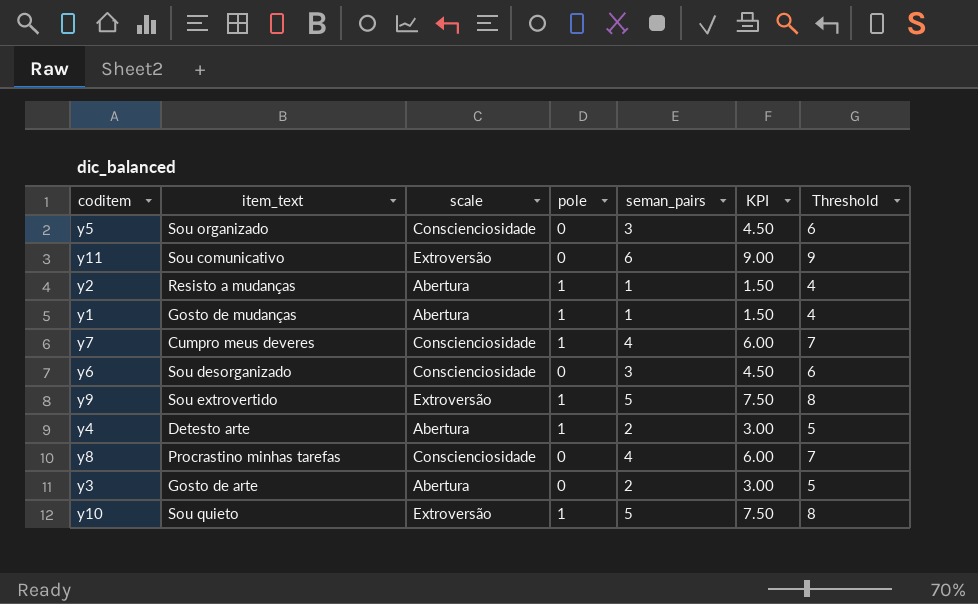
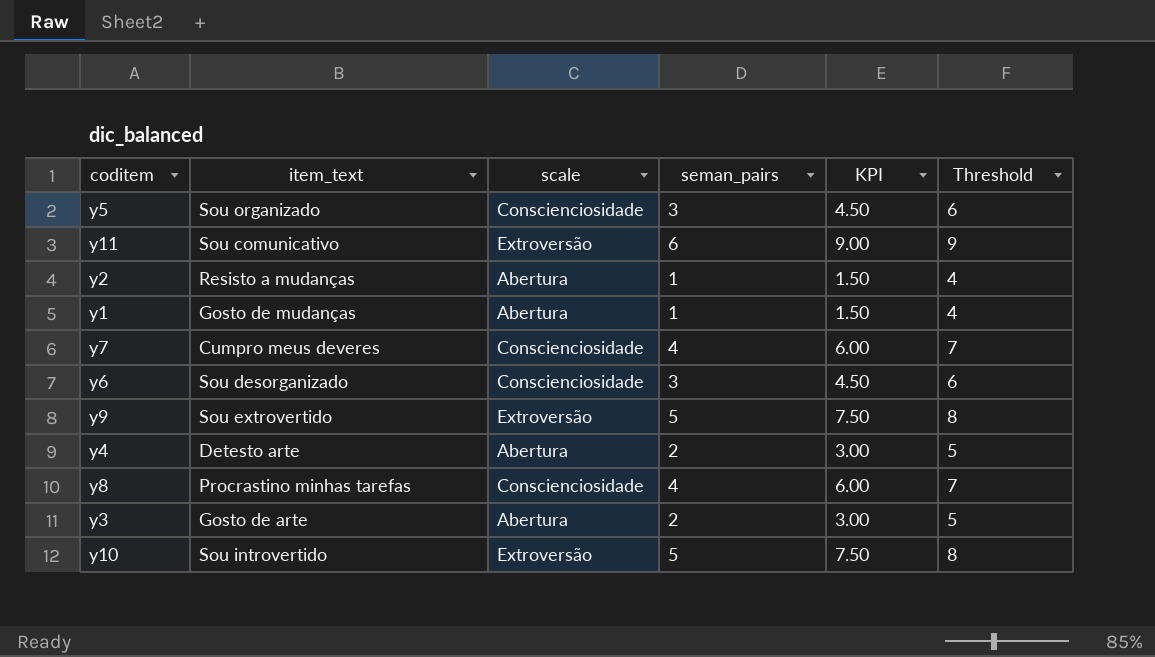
column pole | position: 4 -> none
y10 | item_text: Sou quieto -> Sou introvertido

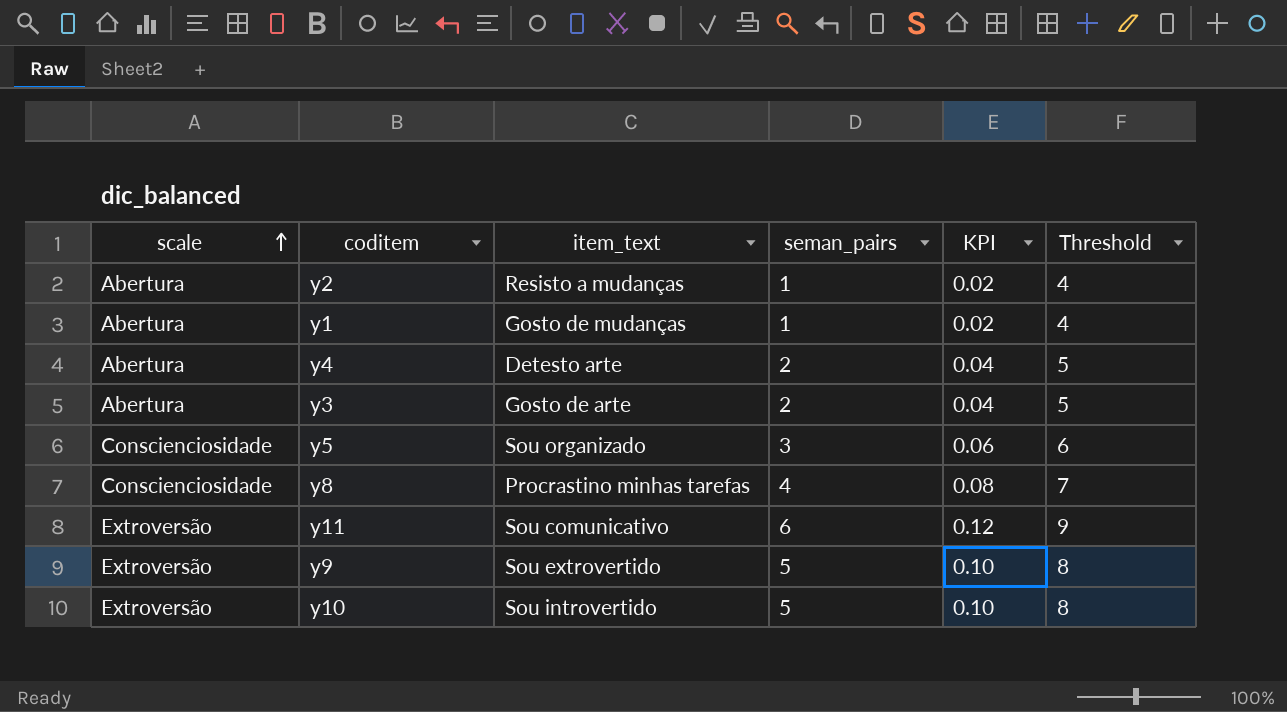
row order: none -> scale ascending
column scale | position: 3 -> 1
column KPI | formula: [seman_pairs] * 1.5 -> [seman_pairs] * 0.02
row y7: Cumpro meus deveres | Conscienciosidade | 4 | 6.00 | 7 -> none
row y6: Sou desorganizado | Conscienciosidade | 3 | 4.50 | 6 -> none

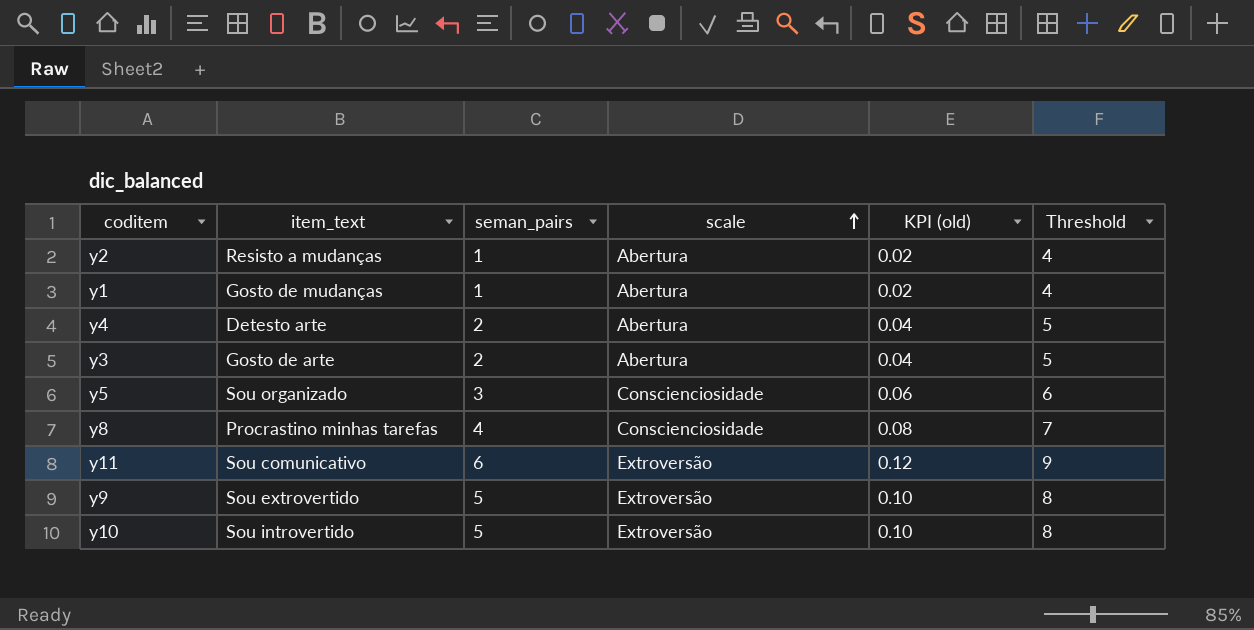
column scale | position: 1 -> 4
column name: KPI -> KPI (old)

